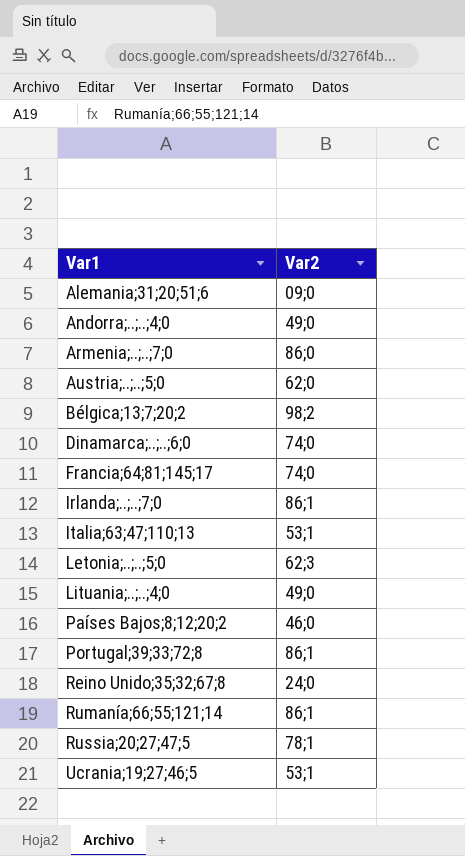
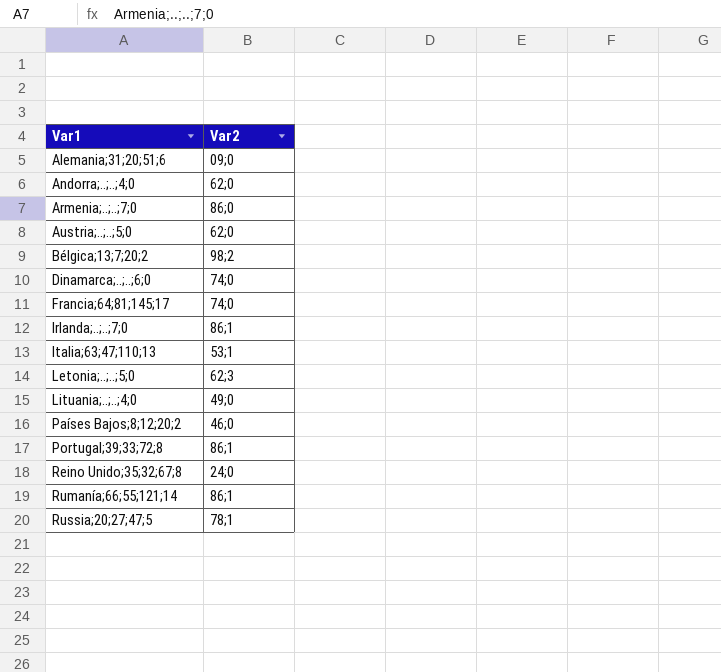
row Ucrania;19;27;46;5: 53;1 -> none
Andorra;..;..;4;0 | Var2: 49;0 -> 62;0

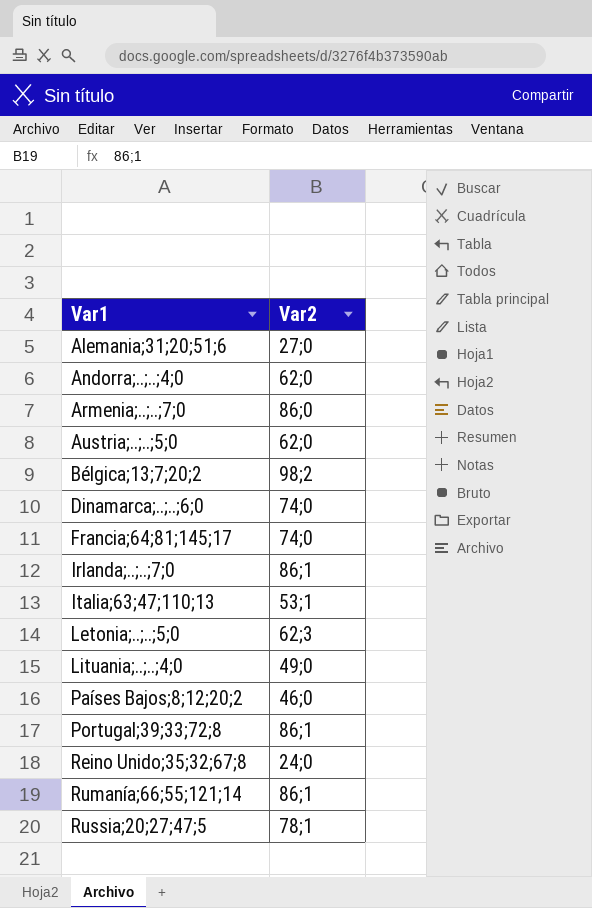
Alemania;31;20;51;6 | Var2: 09;0 -> 27;0

